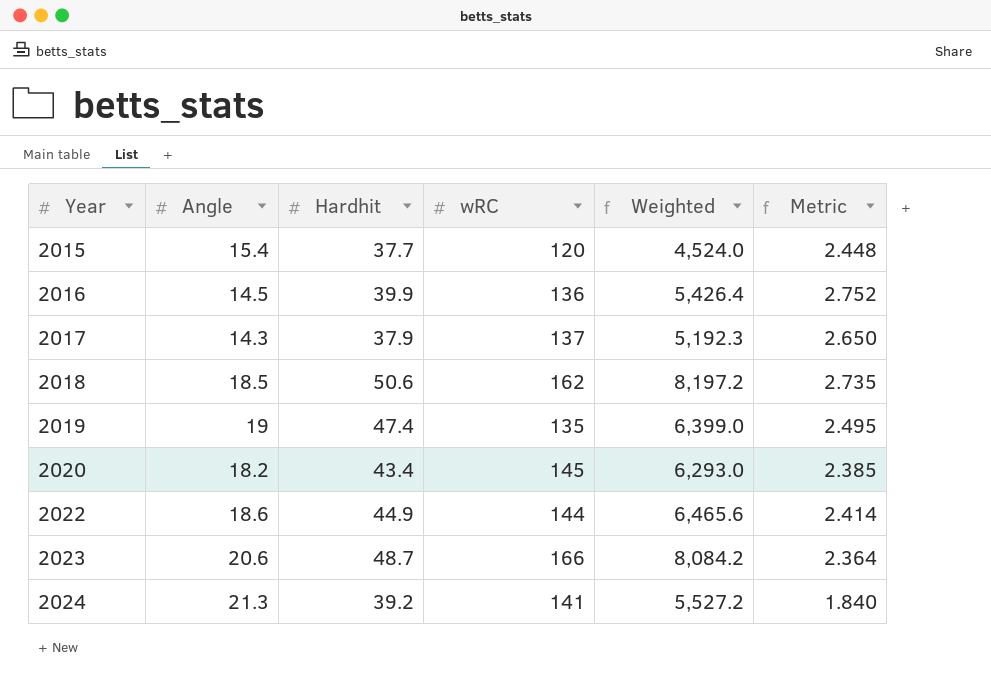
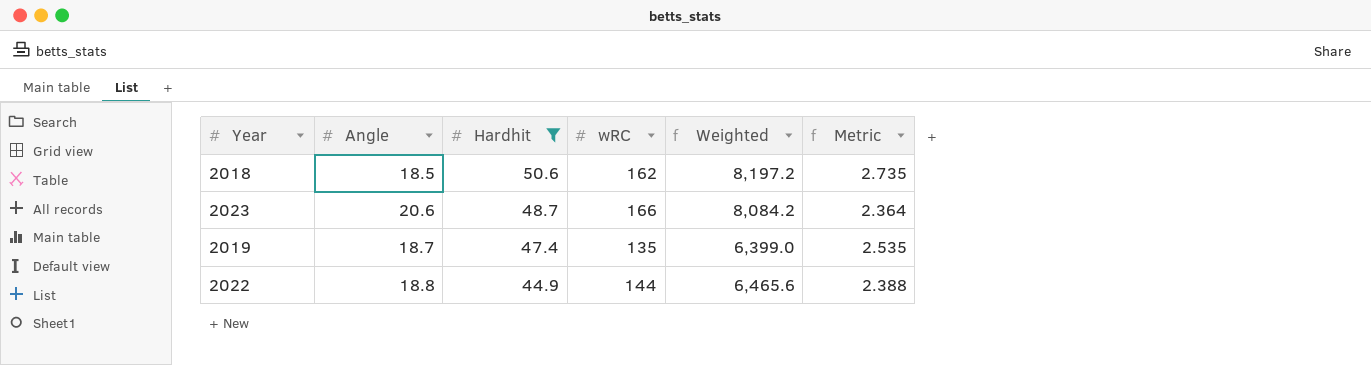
filter: none -> Hardhit >= 44.9
row order: Year ascending -> Hardhit descending
2019 | Angle: 19 -> 18.7
2019 | Metric: 2.495 -> 2.535
2022 | Angle: 18.6 -> 18.8
2022 | Metric: 2.414 -> 2.388

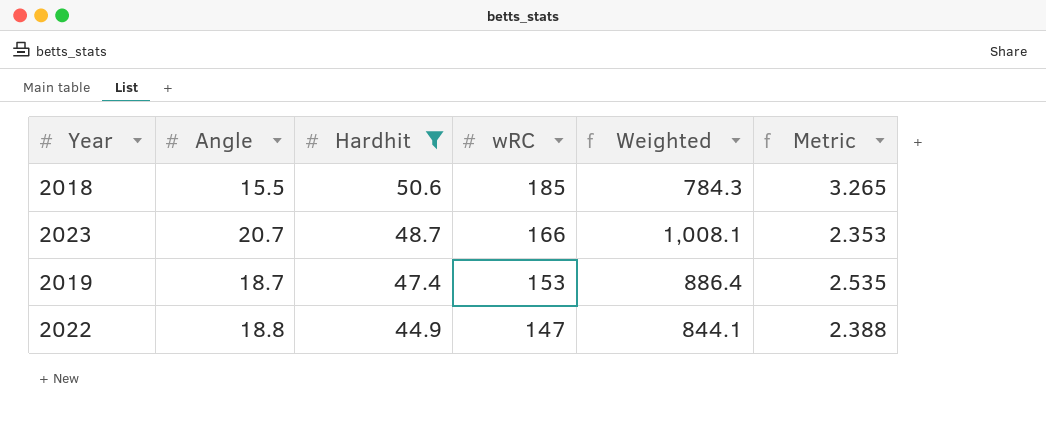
column Weighted | formula: [Hardhit] * [wRC] -> [Angle] * [Hardhit]
2018 | Angle: 18.5 -> 15.5
2018 | wRC: 162 -> 185
2018 | Metric: 2.735 -> 3.265
2023 | Angle: 20.6 -> 20.7
2023 | Metric: 2.364 -> 2.353
2019 | wRC: 135 -> 153
2022 | wRC: 144 -> 147

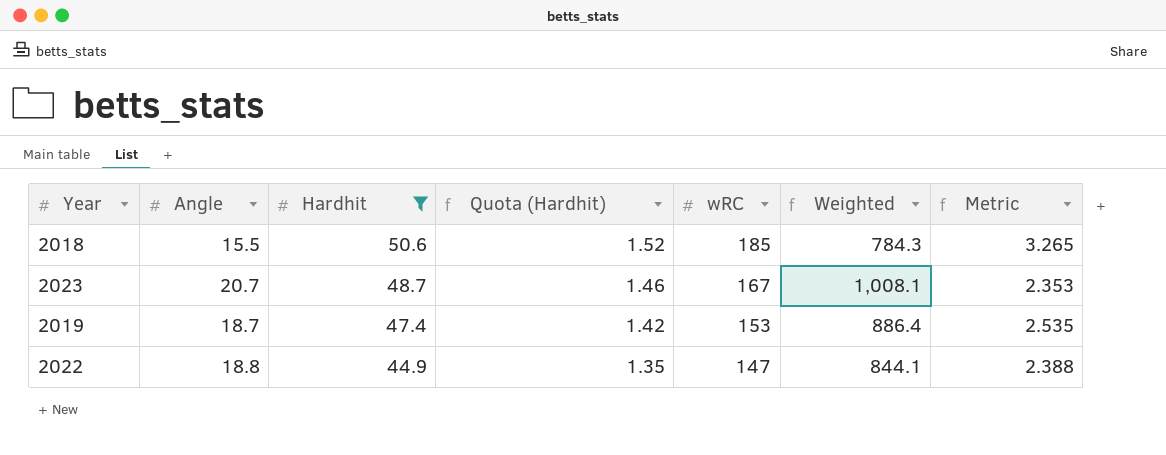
column Quota (Hardhit) | formula: none -> [Hardhit] * 0.03
2023 | wRC: 166 -> 167

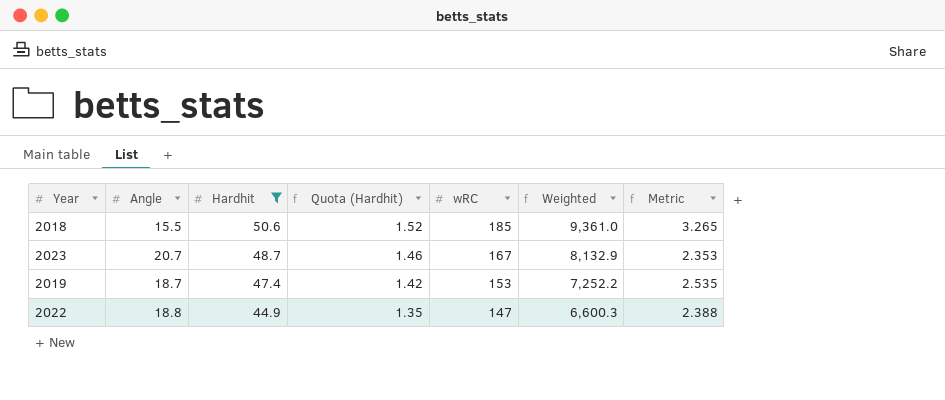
column Weighted | formula: [Angle] * [Hardhit] -> [Hardhit] * [wRC]

